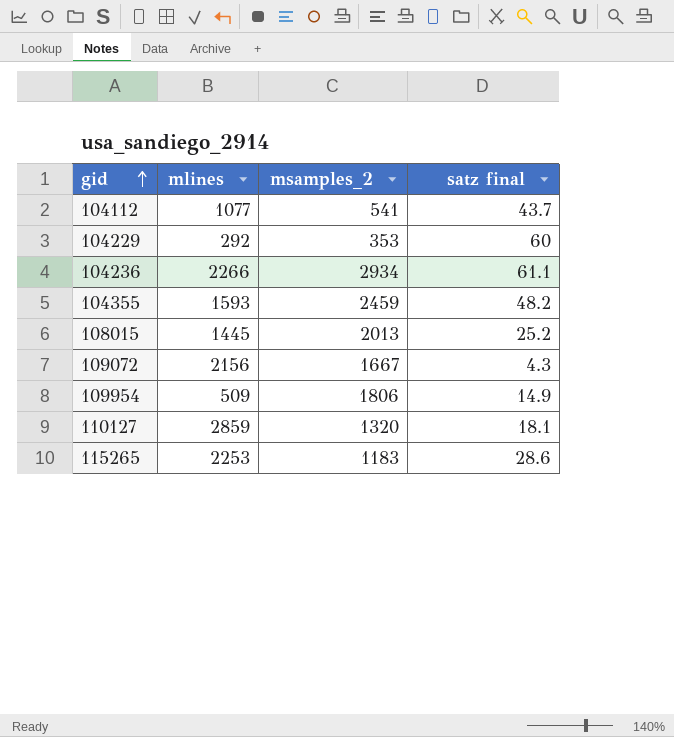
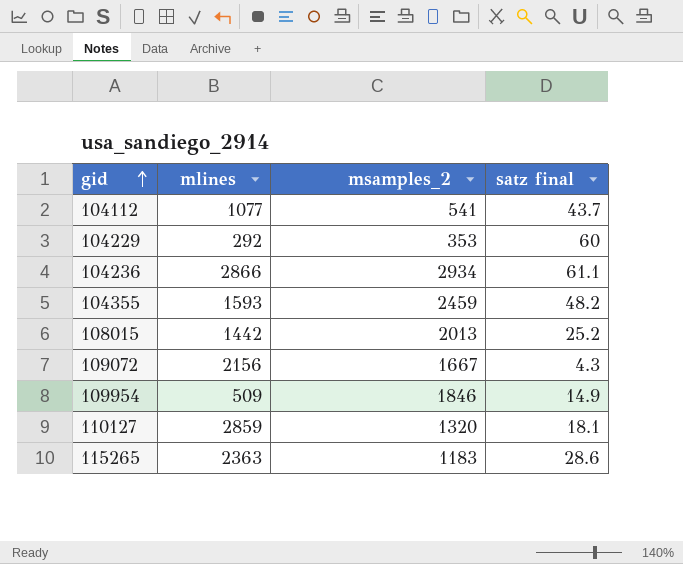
104236 | mlines: 2266 -> 2866
108015 | mlines: 1445 -> 1442
109954 | msamples_2: 1806 -> 1846
115265 | mlines: 2253 -> 2363

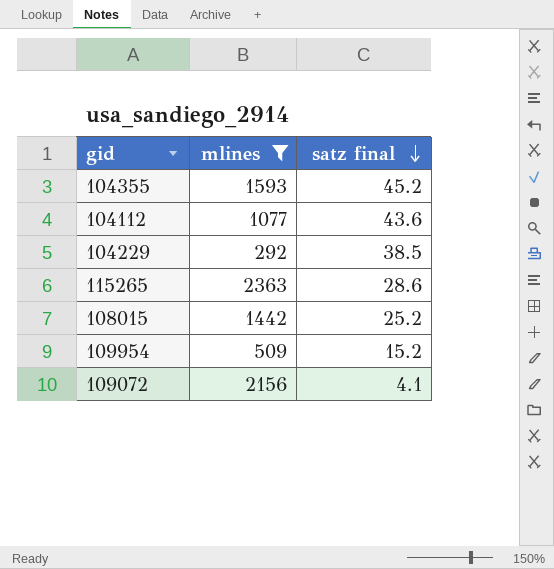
filter: none -> mlines <= 2363
row order: gid ascending -> satz final descending
column msamples_2 | position: 3 -> none
104355 | satz final: 48.2 -> 45.2
104112 | satz final: 43.7 -> 43.6
104229 | satz final: 60 -> 38.5
109954 | satz final: 14.9 -> 15.2
109072 | satz final: 4.3 -> 4.1

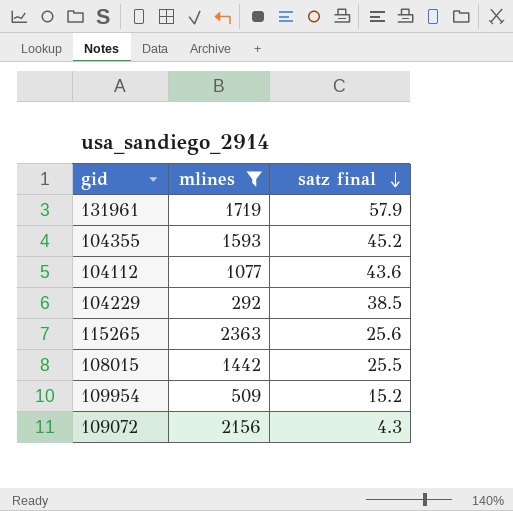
row 131961: none -> 1719 | 57.9
115265 | satz final: 28.6 -> 25.6
108015 | satz final: 25.2 -> 25.5
109072 | satz final: 4.1 -> 4.3

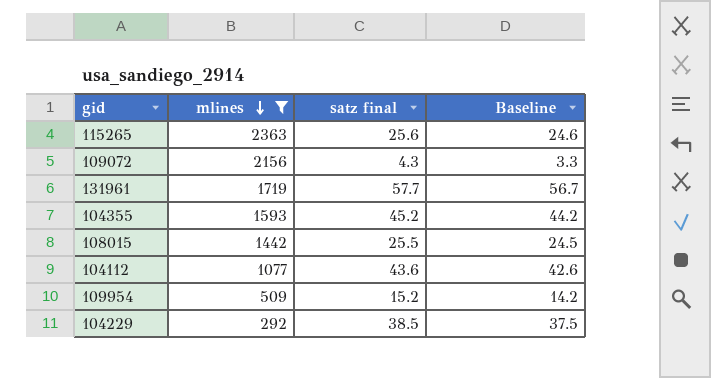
row order: satz final descending -> mlines descending
column Baseline | formula: none -> [satz final] - 1
131961 | satz final: 57.9 -> 57.7

